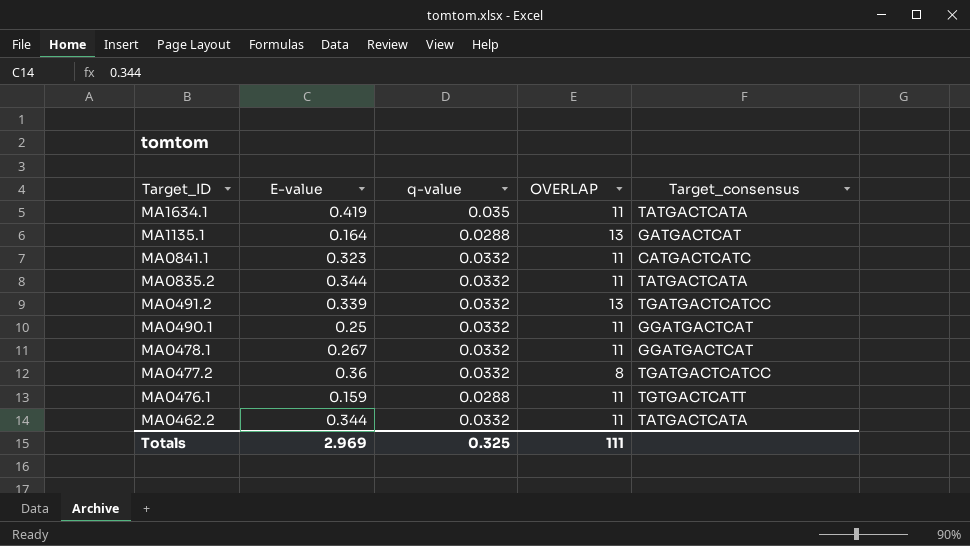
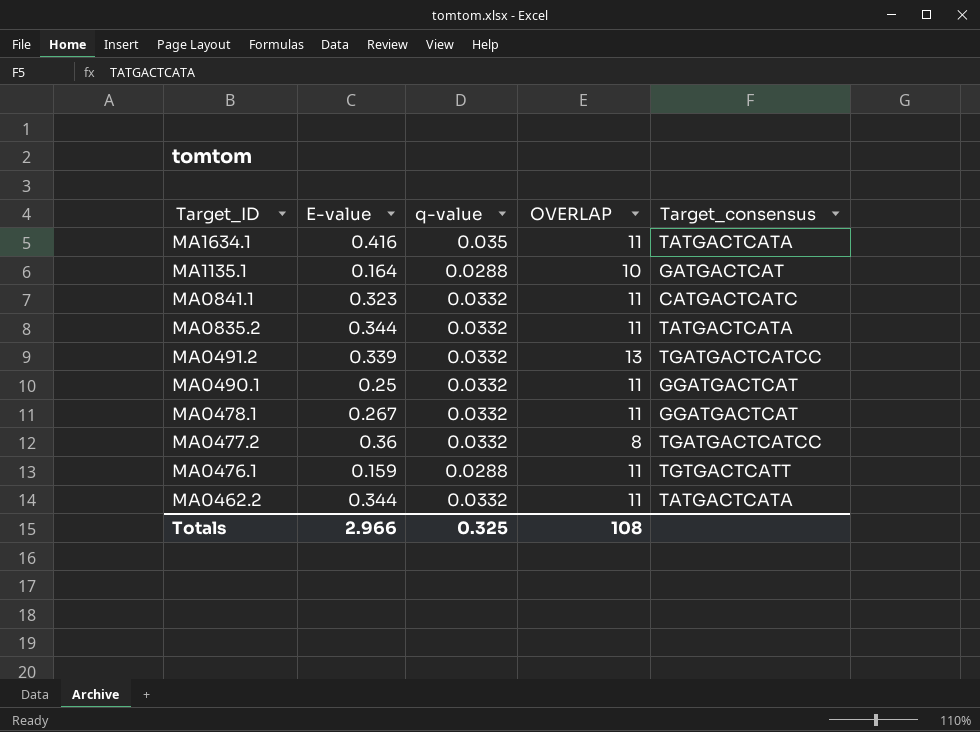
MA1634.1 | E-value: 0.419 -> 0.416
MA1135.1 | OVERLAP: 13 -> 10
Totals | E-value: 2.969 -> 2.966
Totals | OVERLAP: 111 -> 108

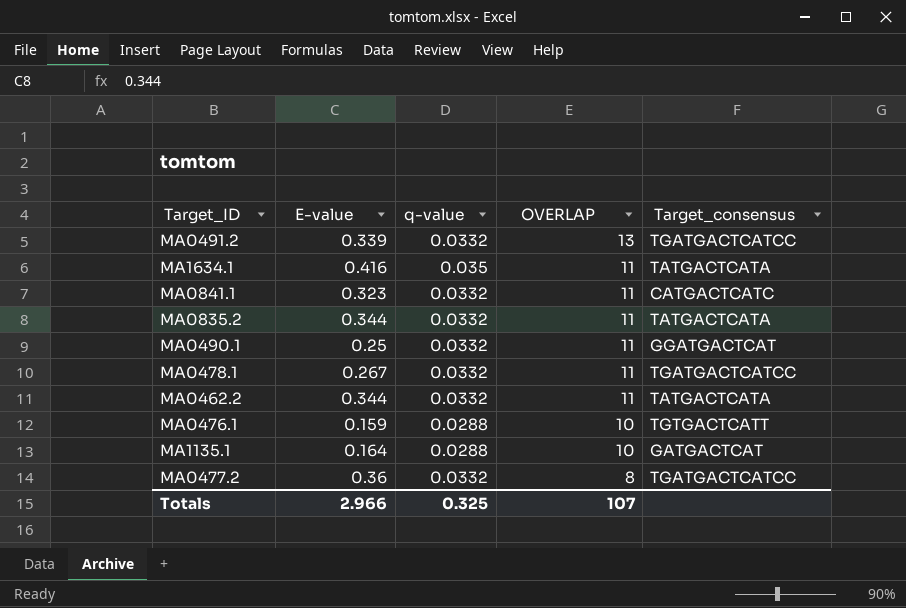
row order: Target_ID descending -> OVERLAP descending
MA0478.1 | Target_consensus: GGATGACTCAT -> TGATGACTCATCC
MA0476.1 | OVERLAP: 11 -> 10
Totals | OVERLAP: 108 -> 107

